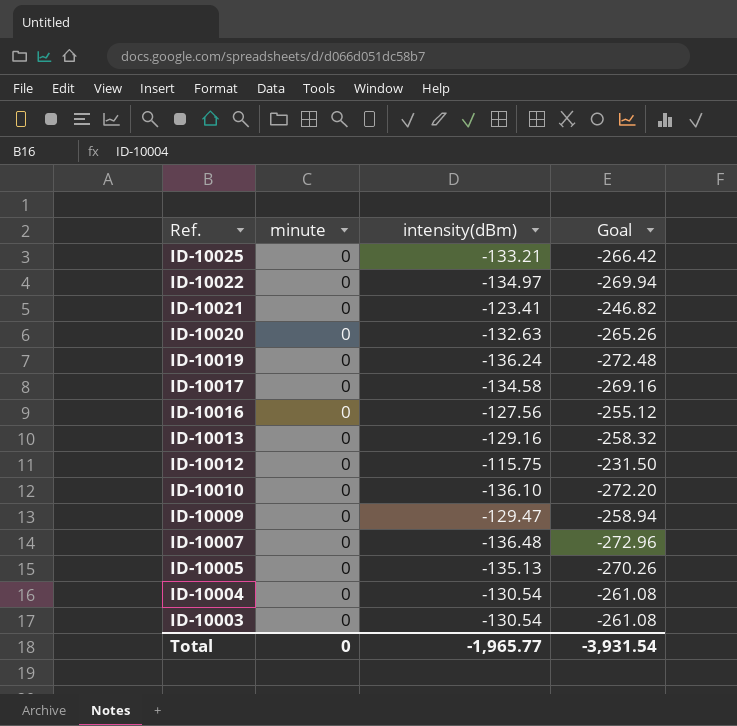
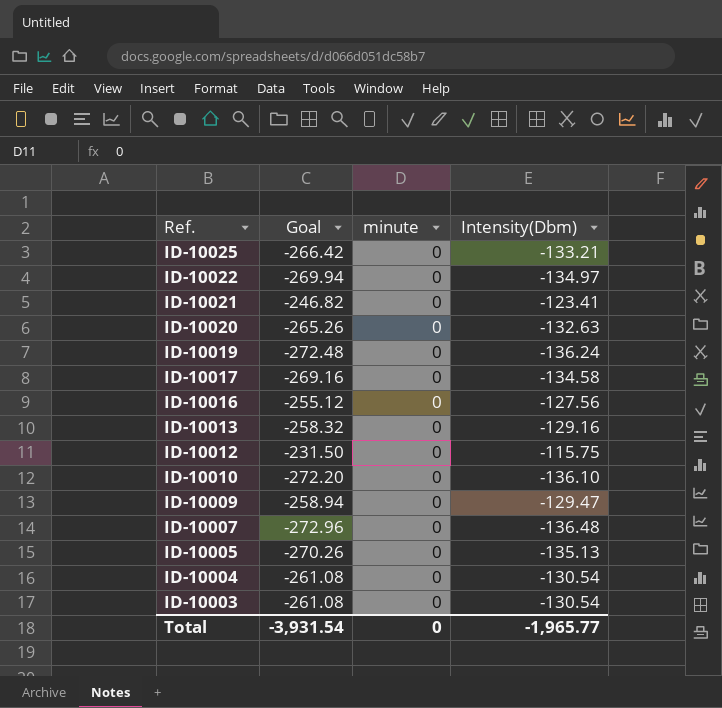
column Goal | position: 4 -> 2
column name: intensity(dBm) -> Intensity(Dbm)

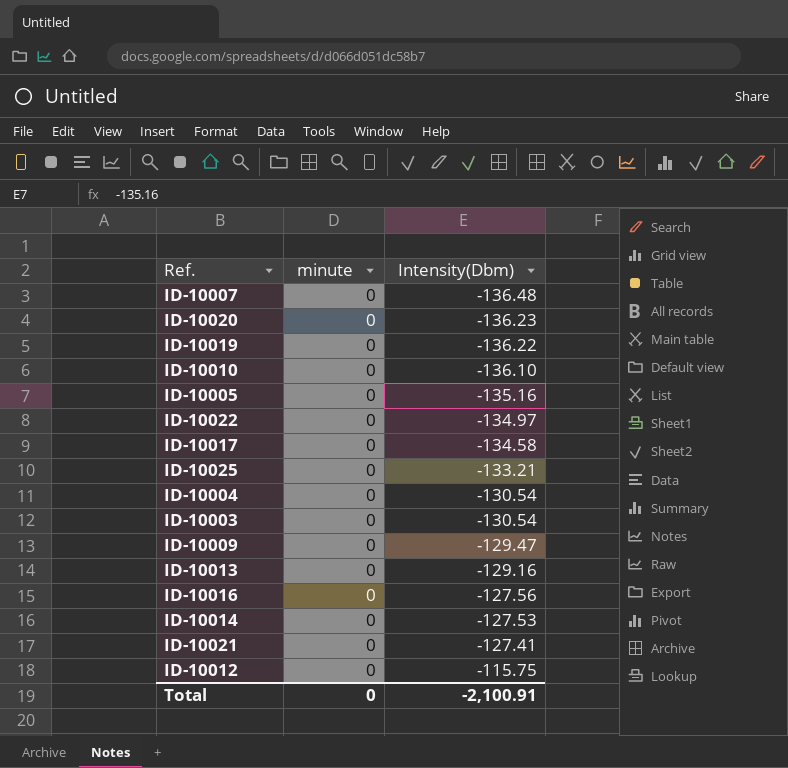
row order: Ref. descending -> Intensity(Dbm) ascending
column Goal | formula: [Intensity(Dbm)] * 2 -> none
ID-10020 | Intensity(Dbm): -132.63 -> -136.23
ID-10019 | Intensity(Dbm): -136.24 -> -136.22
ID-10005 | Intensity(Dbm): -135.13 -> -135.16
row ID-10014: none -> 0 | -127.53
ID-10021 | Intensity(Dbm): -123.41 -> -127.41
Total | Intensity(Dbm): -1,965.77 -> -2,100.91

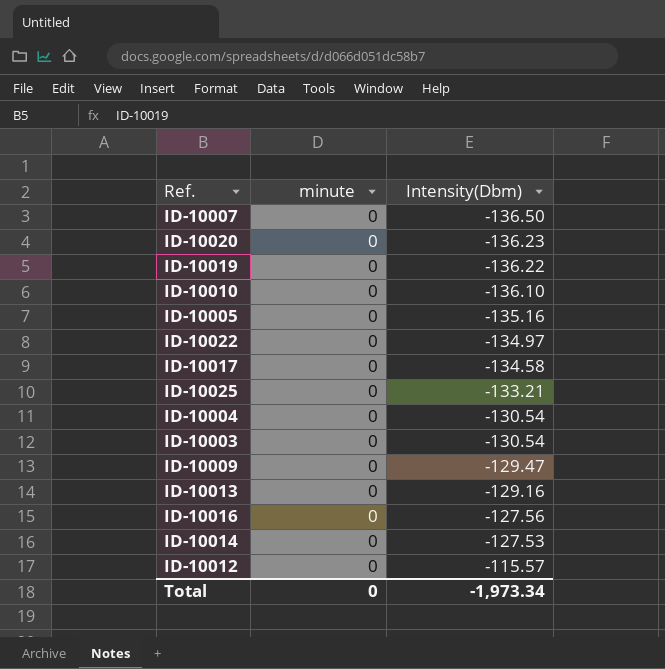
row ID-10021: 0 | -127.41 -> none
ID-10007 | Intensity(Dbm): -136.48 -> -136.50
ID-10012 | Intensity(Dbm): -115.75 -> -115.57
Total | Intensity(Dbm): -2,100.91 -> -1,973.34

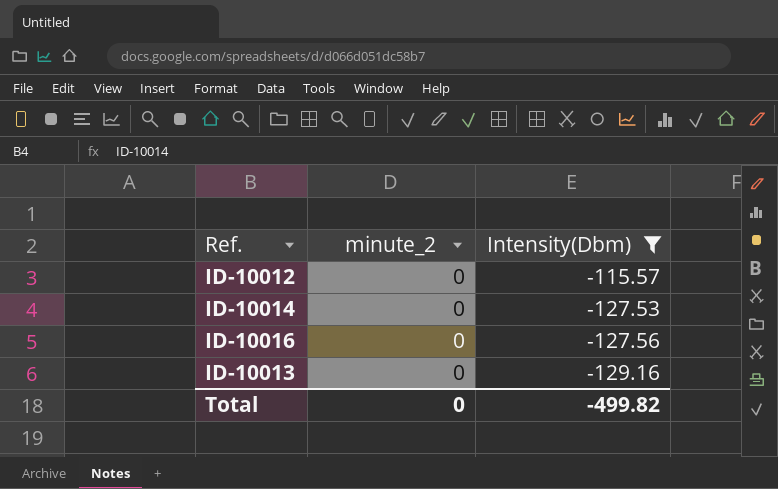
filter: none -> Intensity(Dbm) >= -129.16
row order: Intensity(Dbm) ascending -> Intensity(Dbm) descending
column name: minute -> minute_2
Total | Intensity(Dbm): -1,973.34 -> -499.82

